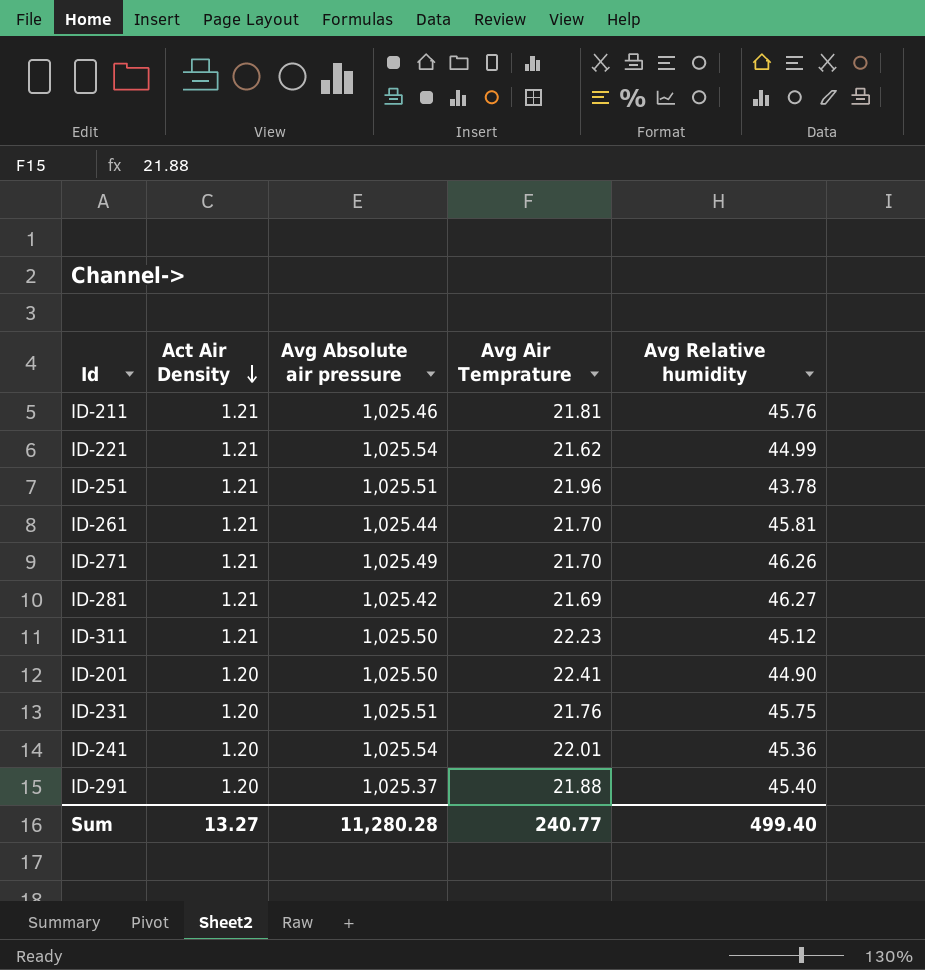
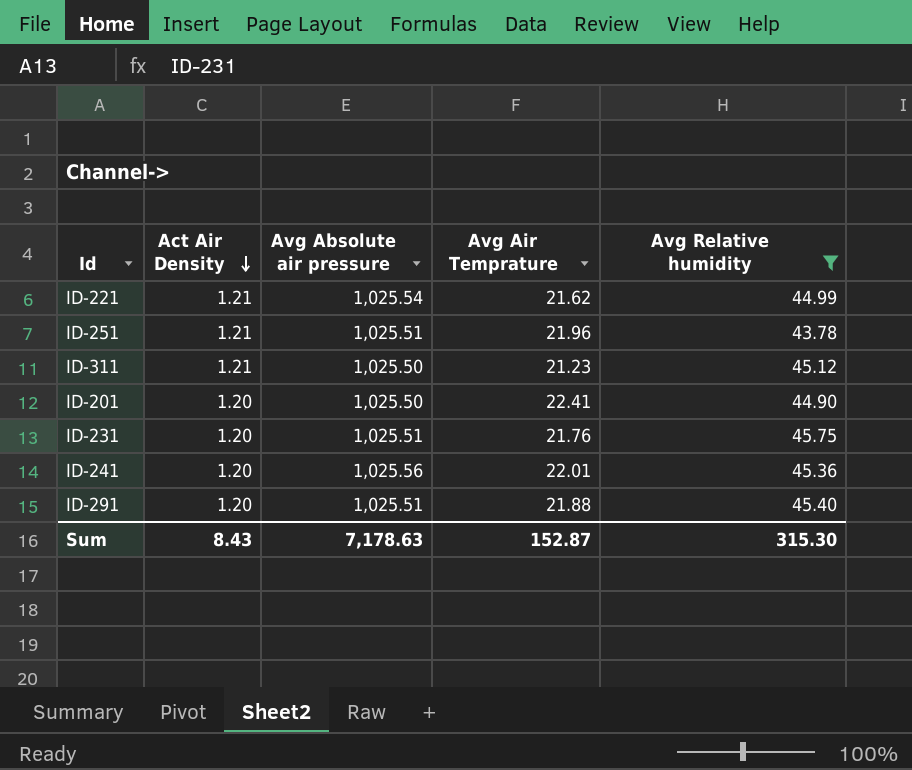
filter: none -> Avg Relative humidity <= 45.75
ID-311 | Avg Air Temprature: 22.23 -> 21.23
ID-241 | Avg Absolute air pressure: 1,025.54 -> 1,025.56
ID-291 | Avg Absolute air pressure: 1,025.37 -> 1,025.51
Sum | Act Air Density: 13.27 -> 8.43
Sum | Avg Absolute air pressure: 11,280.28 -> 7,178.63
Sum | Avg Air Temprature: 240.77 -> 152.87
Sum | Avg Relative humidity: 499.40 -> 315.30

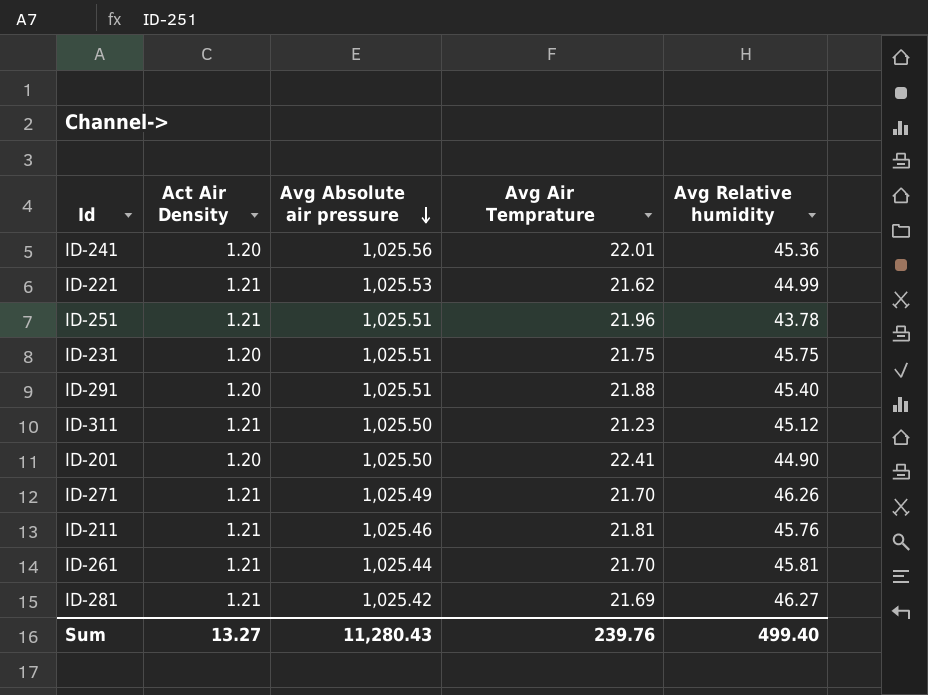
filter: Avg Relative humidity <= 45.75 -> none
row order: Act Air Density descending -> Avg Absolute air pressure descending
ID-221 | Avg Absolute air pressure: 1,025.54 -> 1,025.53
ID-231 | Avg Air Temprature: 21.76 -> 21.75
Sum | Act Air Density: 8.43 -> 13.27
Sum | Avg Absolute air pressure: 7,178.63 -> 11,280.43
Sum | Avg Air Temprature: 152.87 -> 239.76
Sum | Avg Relative humidity: 315.30 -> 499.40

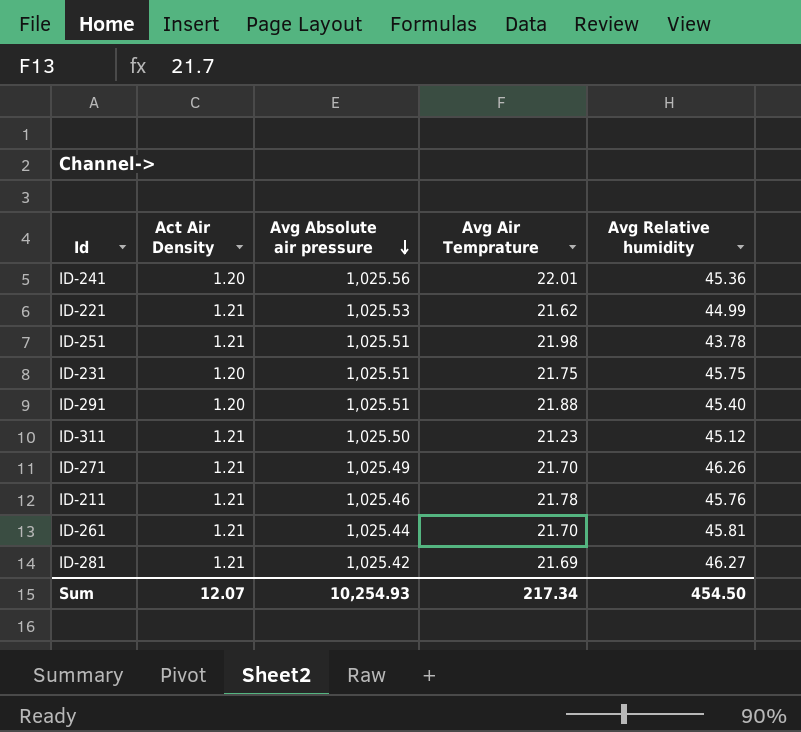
row ID-201: 1.20 | 1,025.50 | 22.41 | 44.90 -> none
ID-251 | Avg Air Temprature: 21.96 -> 21.98
ID-211 | Avg Air Temprature: 21.81 -> 21.78
Sum | Act Air Density: 13.27 -> 12.07
Sum | Avg Absolute air pressure: 11,280.43 -> 10,254.93
Sum | Avg Air Temprature: 239.76 -> 217.34
Sum | Avg Relative humidity: 499.40 -> 454.50

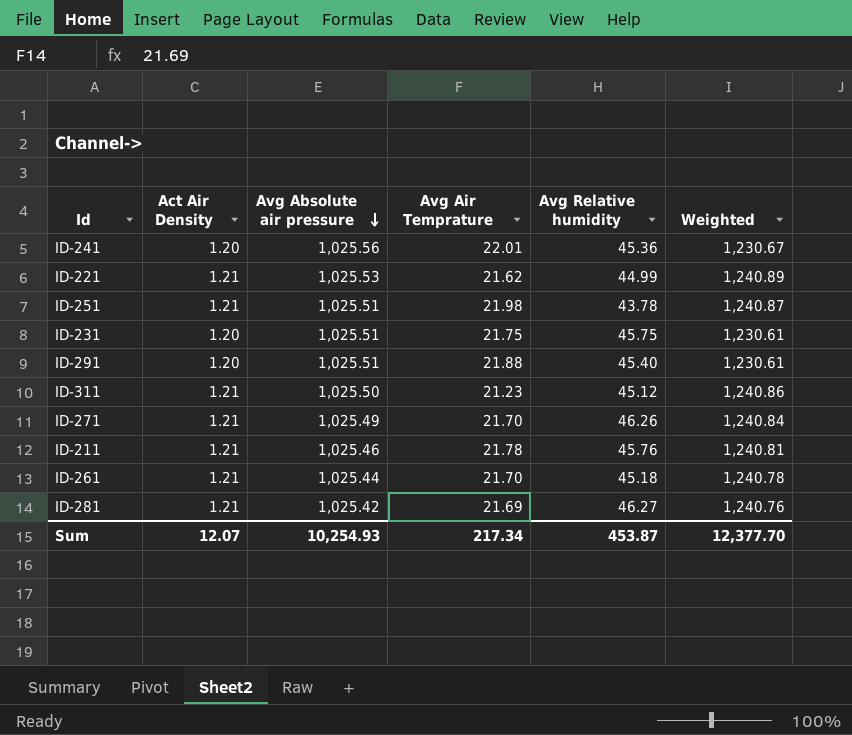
column Weighted | formula: none -> [Act Air Density] * [Avg Absolute air pressure]
ID-261 | Avg Relative humidity: 45.81 -> 45.18
Sum | Avg Relative humidity: 454.50 -> 453.87

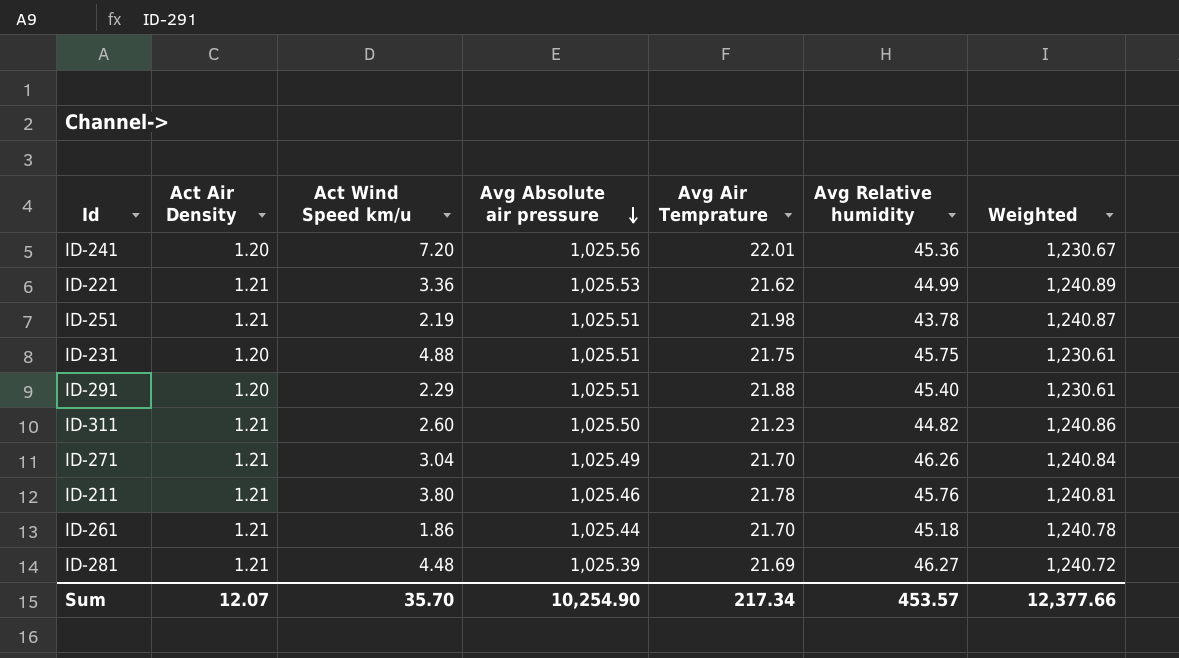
column Act Wind Speed km/u | position: none -> 3
ID-311 | Avg Relative humidity: 45.12 -> 44.82
ID-281 | Avg Absolute air pressure: 1,025.42 -> 1,025.39
ID-281 | Weighted: 1,240.76 -> 1,240.72
Sum | Avg Absolute air pressure: 10,254.93 -> 10,254.90
Sum | Avg Relative humidity: 453.87 -> 453.57
Sum | Weighted: 12,377.70 -> 12,377.66

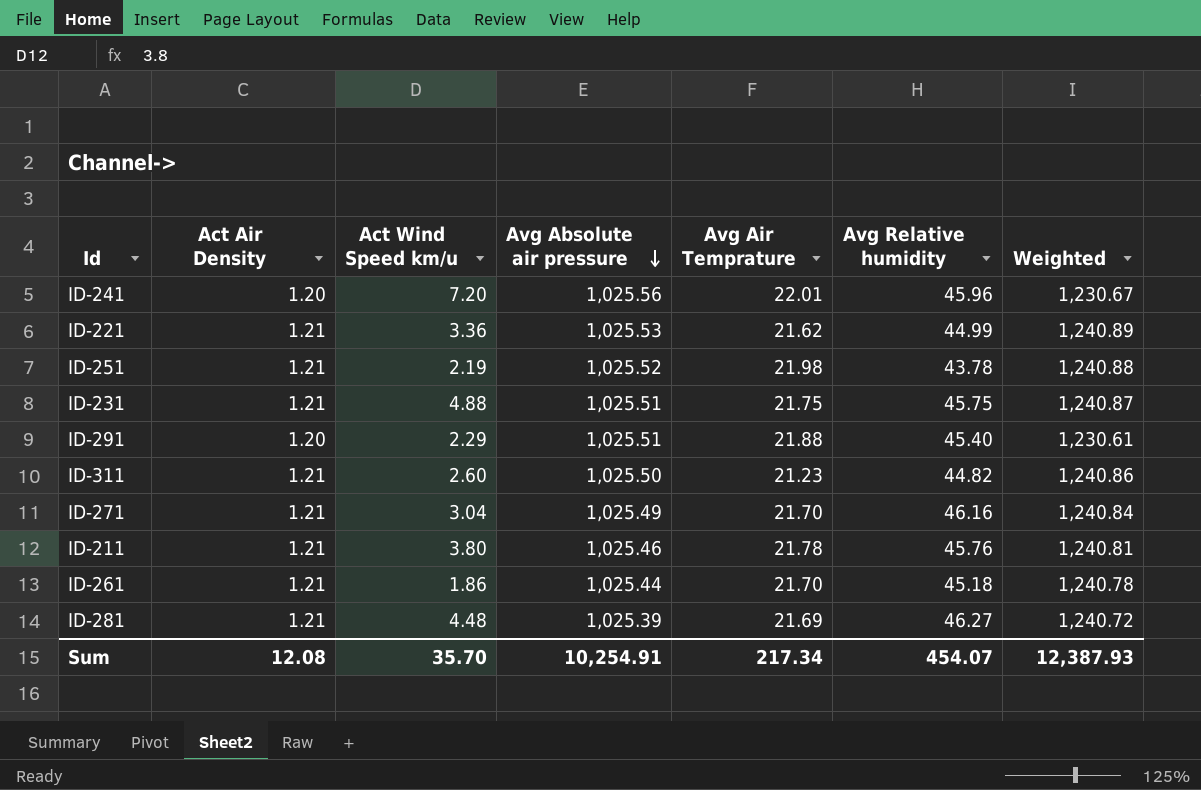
ID-241 | Avg Relative humidity: 45.36 -> 45.96
ID-251 | Avg Absolute air pressure: 1,025.51 -> 1,025.52
ID-251 | Weighted: 1,240.87 -> 1,240.88
ID-231 | Act Air Density: 1.20 -> 1.21
ID-231 | Weighted: 1,230.61 -> 1,240.87
ID-271 | Avg Relative humidity: 46.26 -> 46.16
Sum | Act Air Density: 12.07 -> 12.08
Sum | Avg Absolute air pressure: 10,254.90 -> 10,254.91
Sum | Avg Relative humidity: 453.57 -> 454.07
Sum | Weighted: 12,377.66 -> 12,387.93

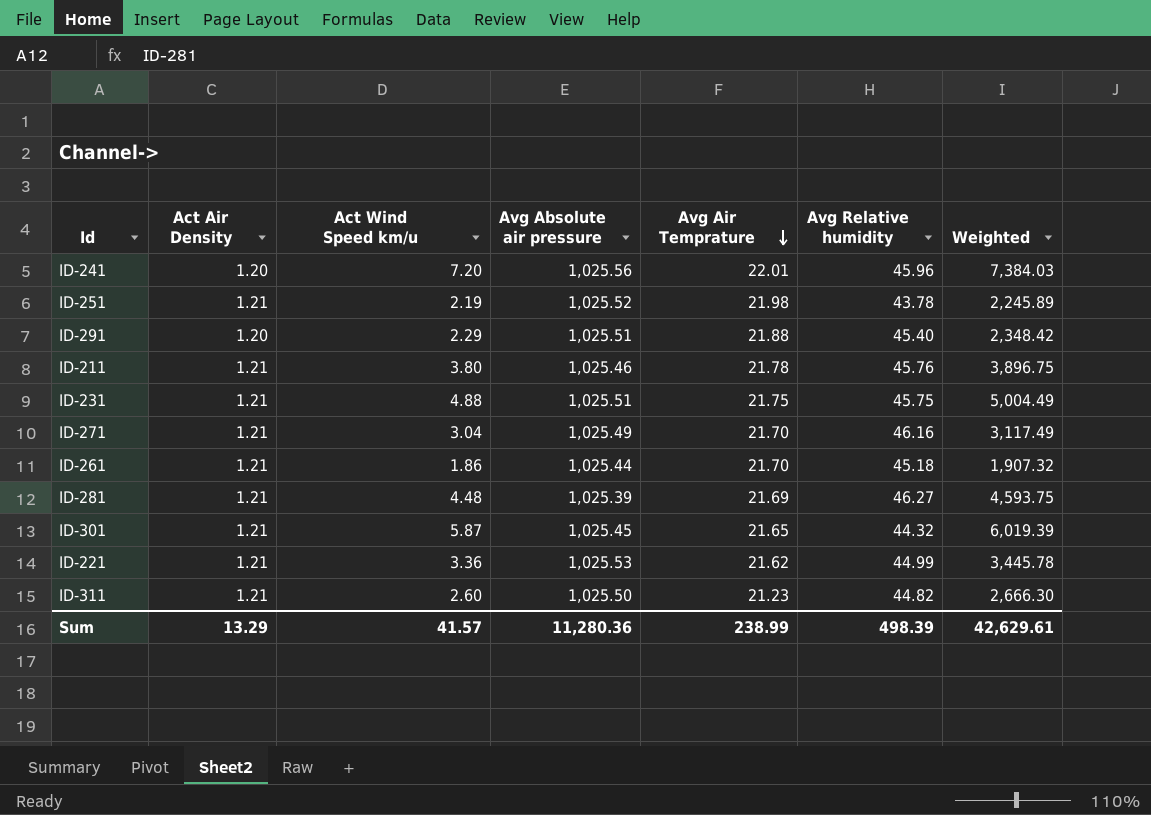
row order: Avg Absolute air pressure descending -> Avg Air Temprature descending
column Weighted | formula: [Act Air Density] * [Avg Absolute air pressure] -> [Act Wind Speed km/u] * [Avg Absolute air pressure]
row ID-301: none -> 1.21 | 5.87 | 1,025.45 | 21.65 | 44.32 | 6,019.39
Sum | Act Air Density: 12.08 -> 13.29
Sum | Act Wind Speed km/u: 35.70 -> 41.57
Sum | Avg Absolute air pressure: 10,254.91 -> 11,280.36
Sum | Avg Air Temprature: 217.34 -> 238.99
Sum | Avg Relative humidity: 454.07 -> 498.39
Sum | Weighted: 12,387.93 -> 42,629.61

